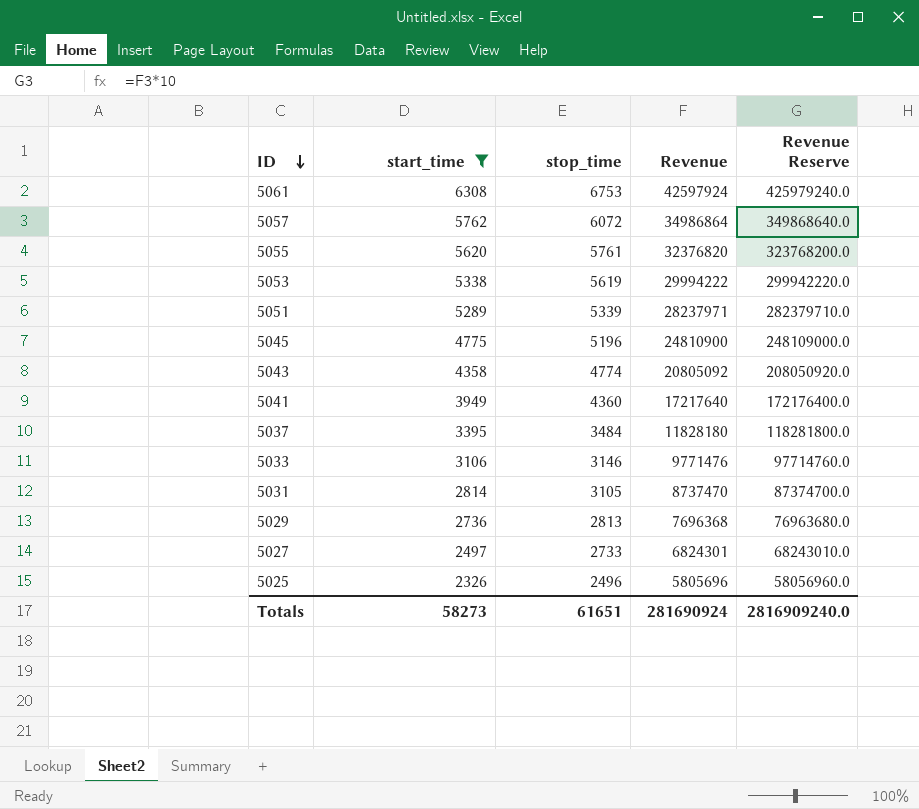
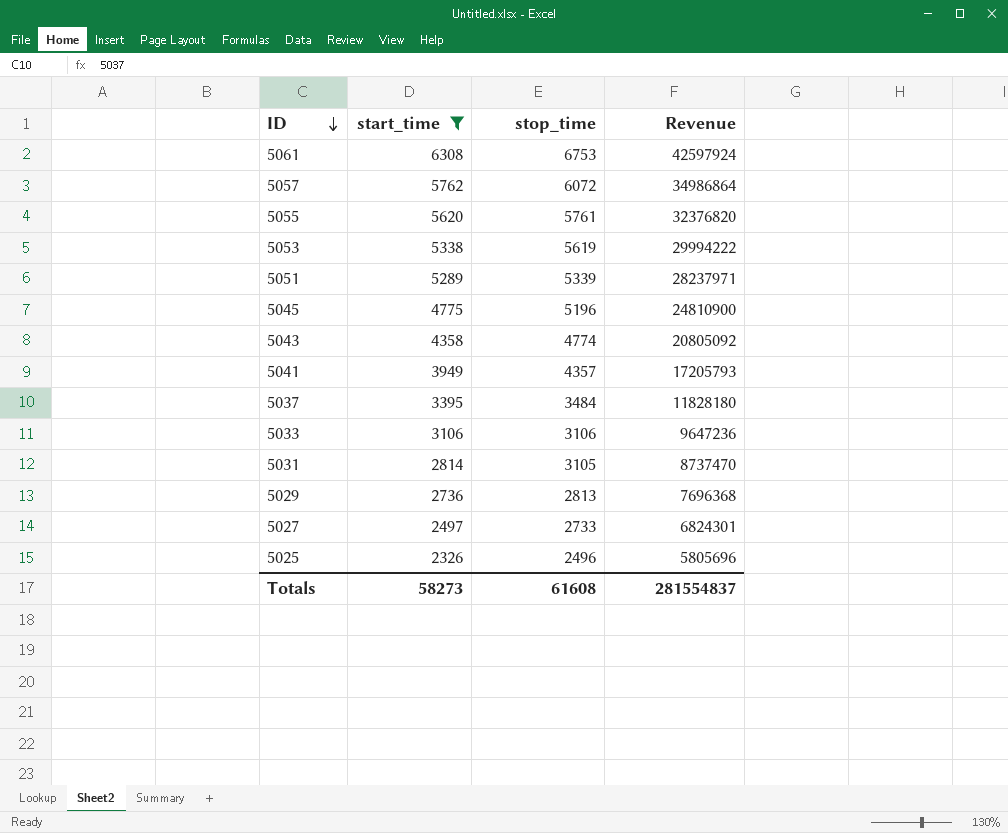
column Revenue Reserve | formula: [Revenue] * 10 -> none
5041 | stop_time: 4360 -> 4357
5041 | Revenue: 17217640 -> 17205793
5033 | stop_time: 3146 -> 3106
5033 | Revenue: 9771476 -> 9647236
Totals | stop_time: 61651 -> 61608
Totals | Revenue: 281690924 -> 281554837

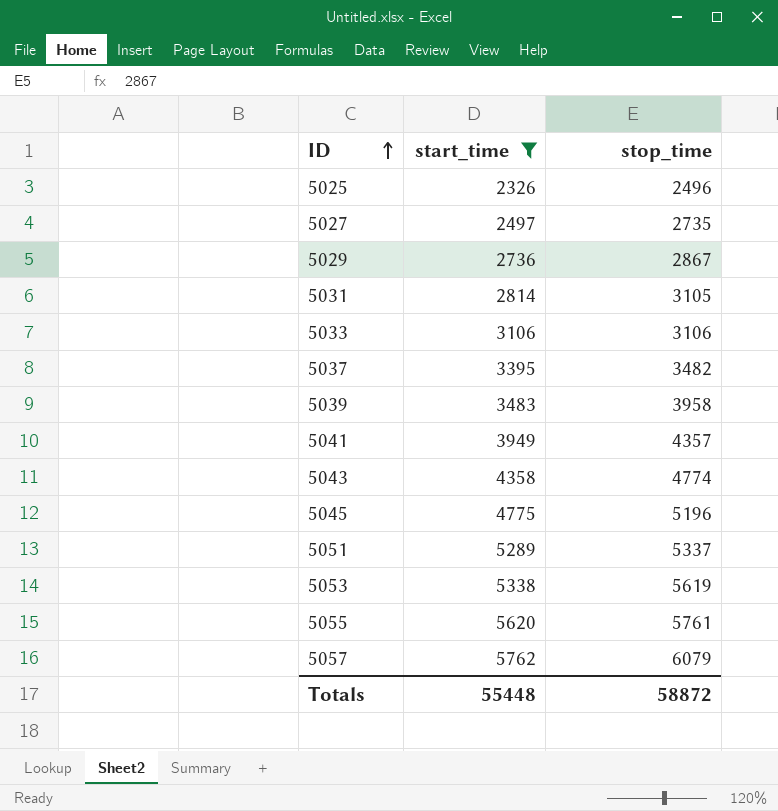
row order: ID descending -> ID ascending
column Revenue | formula: [start_time] * [stop_time] -> none
row 5061: 6308 | 6753 | 42597924 -> none
5027 | stop_time: 2733 -> 2735
5029 | stop_time: 2813 -> 2867
5037 | stop_time: 3484 -> 3482
row 5039: none -> 3483 | 3958
5051 | stop_time: 5339 -> 5337
5057 | stop_time: 6072 -> 6079
Totals | start_time: 58273 -> 55448
Totals | stop_time: 61608 -> 58872

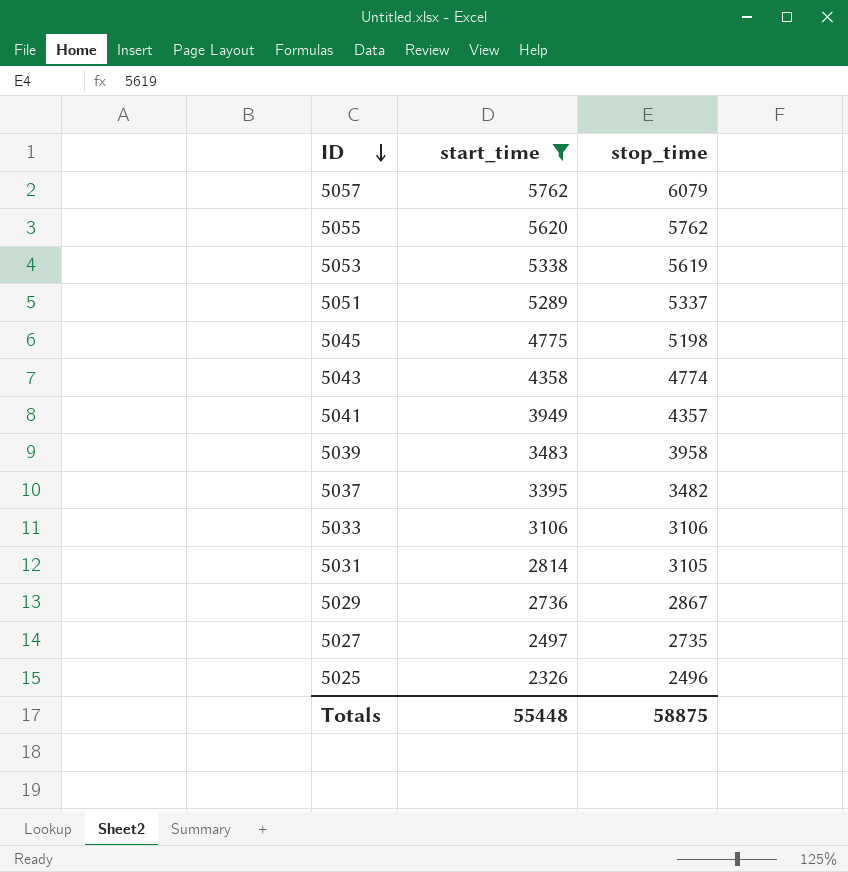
row order: ID ascending -> ID descending
5055 | stop_time: 5761 -> 5762
5045 | stop_time: 5196 -> 5198
Totals | stop_time: 58872 -> 58875

